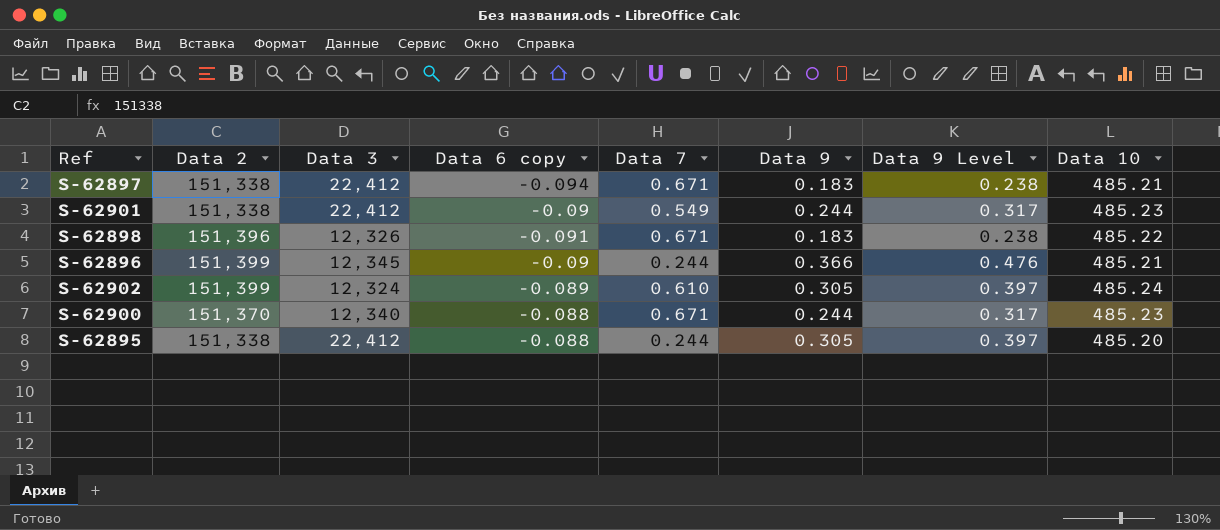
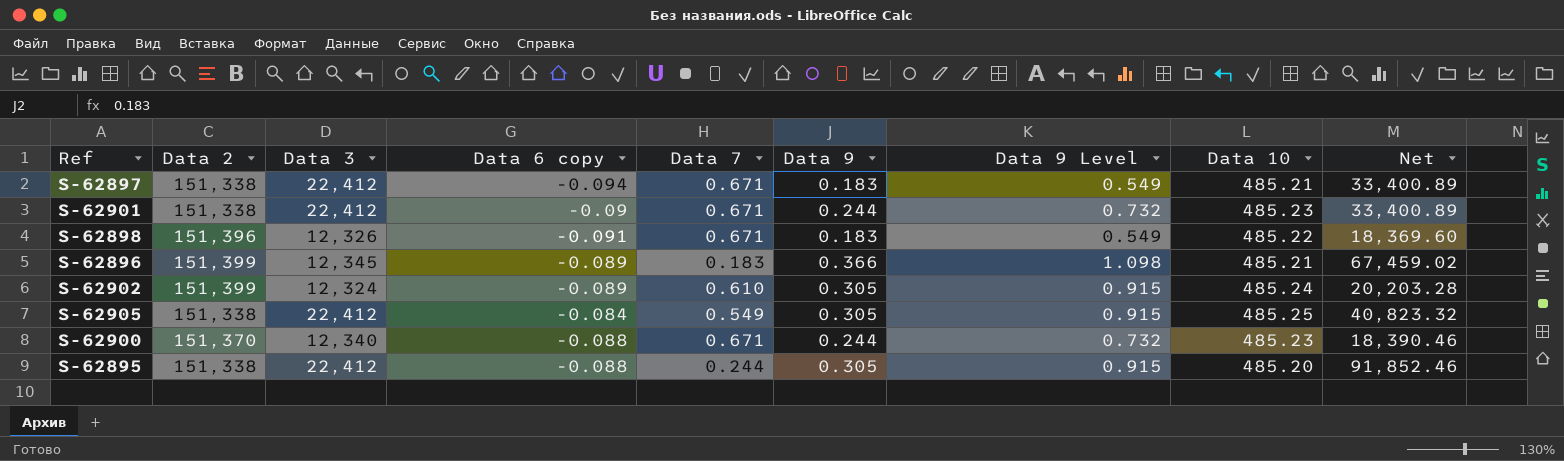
column Data 9 Level | formula: [Data 9] * 1.3 -> [Data 9] * 3
column Net | formula: none -> [Data 3] / [Data 7]
S-62901 | Data 7: 0.549 -> 0.671
S-62896 | Data 6 copy: -0.09 -> -0.089
S-62896 | Data 7: 0.244 -> 0.183
row S-62905: none -> 151,338 | 22,412 | -0.084 | 0.549 | 0.305 | 0.915 | 485.25 | 40,823.32

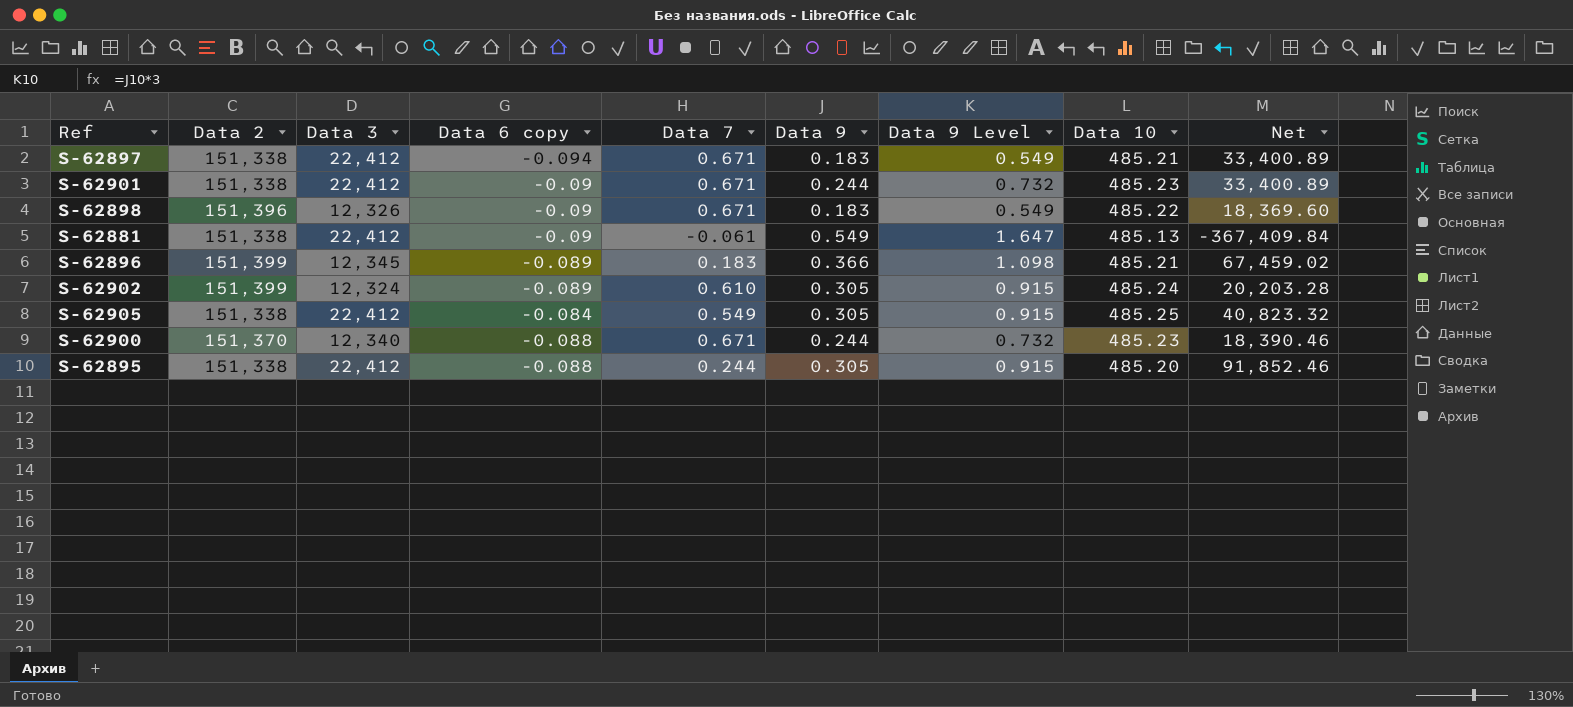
S-62898 | Data 6 copy: -0.091 -> -0.09
row S-62881: none -> 151,338 | 22,412 | -0.09 | -0.061 | 0.549 | 1.647 | 485.13 | -367,409.84

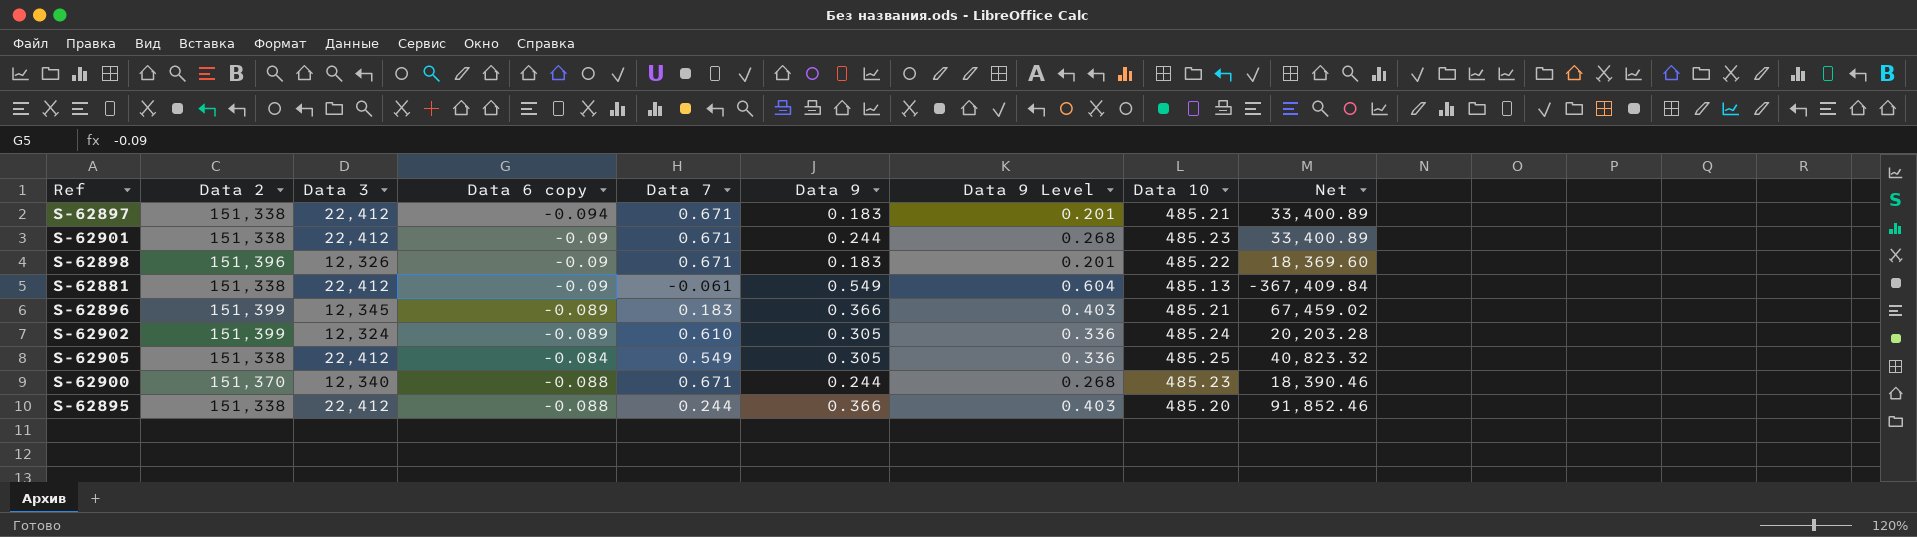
column Data 9 Level | formula: [Data 9] * 3 -> [Data 9] * 1.1
S-62895 | Data 9: 0.305 -> 0.366

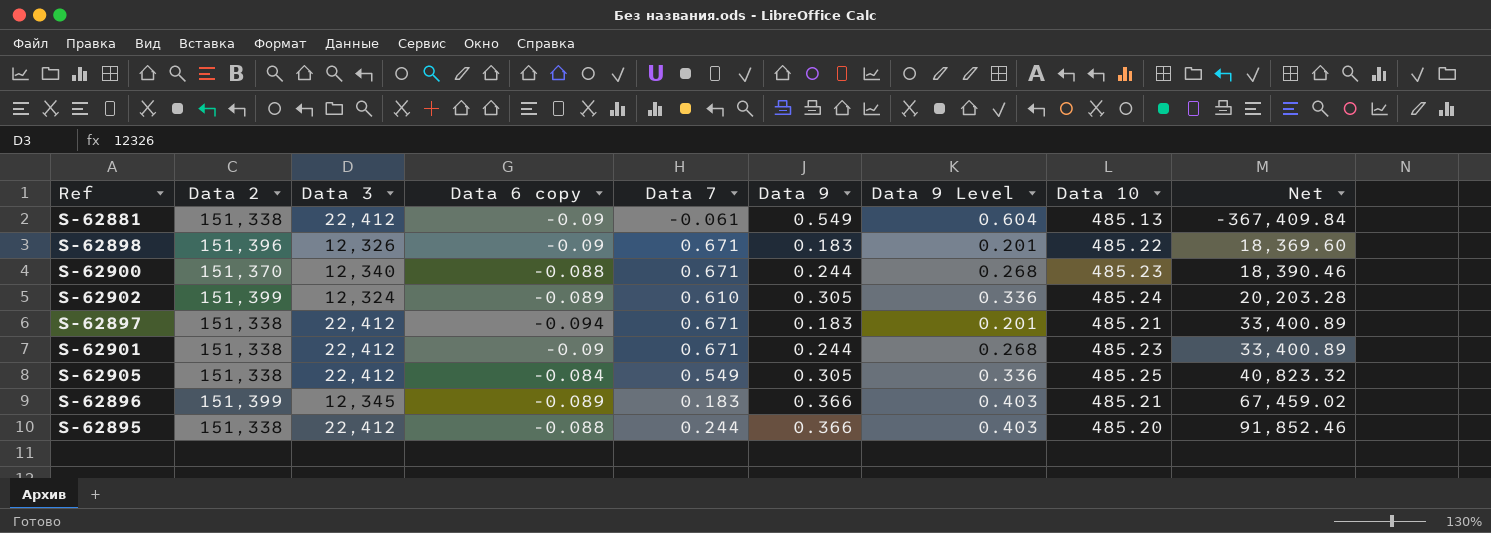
row order: none -> Net ascending

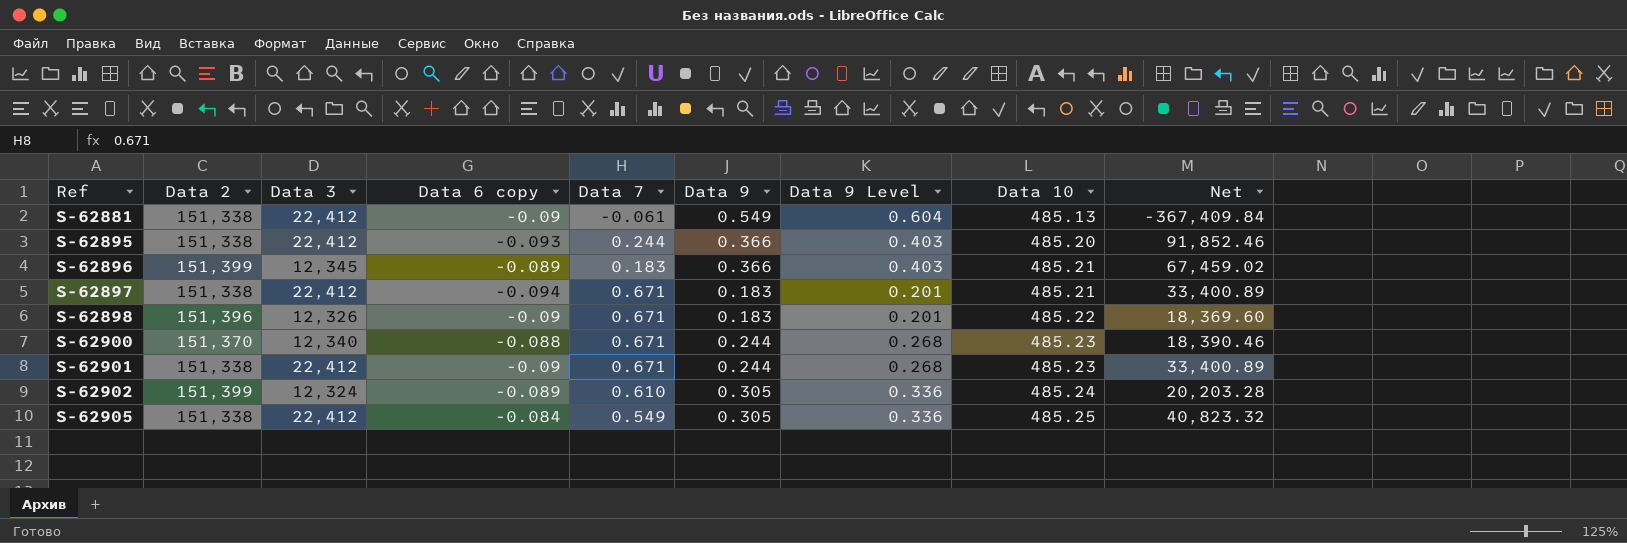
row order: Net ascending -> Ref ascending
S-62895 | Data 6 copy: -0.088 -> -0.093

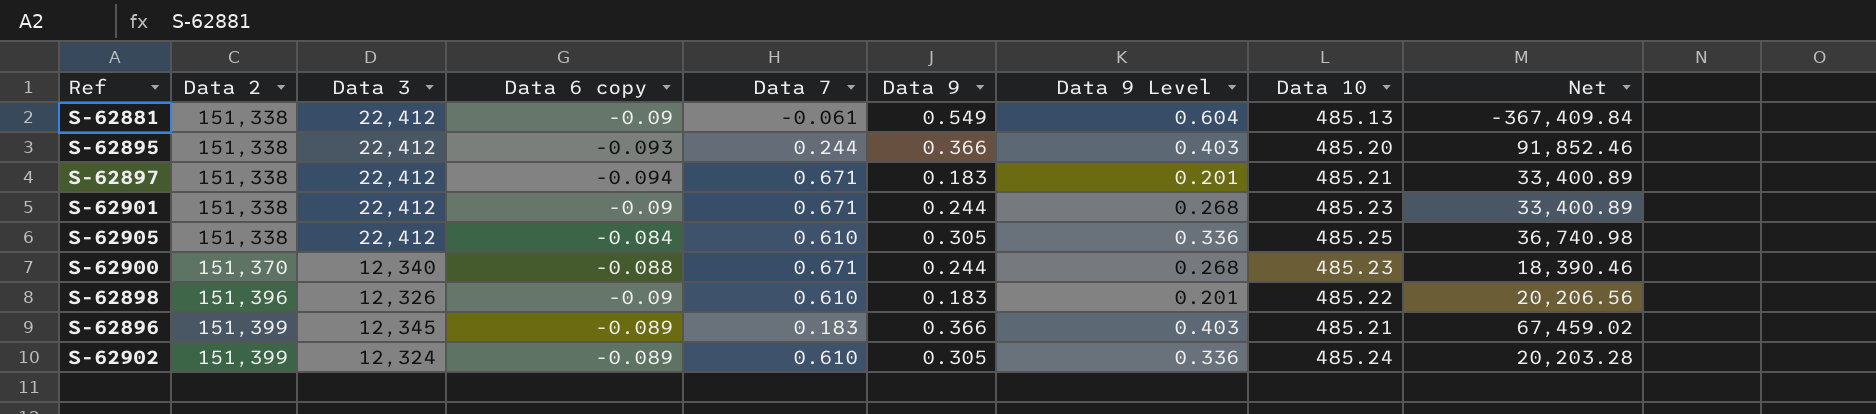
row order: Ref ascending -> Data 2 ascending
S-62905 | Data 7: 0.549 -> 0.610
S-62905 | Net: 40,823.32 -> 36,740.98
S-62898 | Data 7: 0.671 -> 0.610
S-62898 | Net: 18,369.60 -> 20,206.56

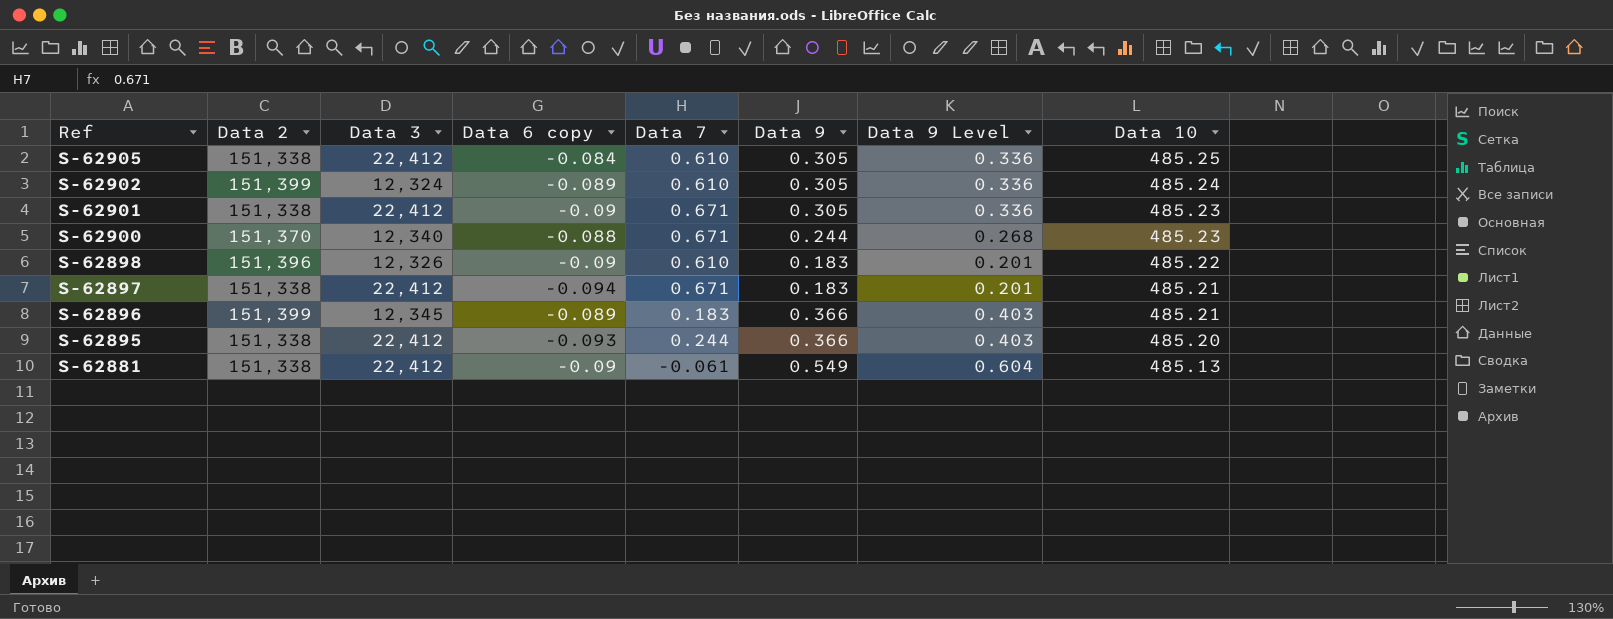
row order: Data 2 ascending -> Ref descending
column Net | formula: [Data 3] / [Data 7] -> none
S-62901 | Data 9: 0.244 -> 0.305
S-62901 | Data 9 Level: 0.268 -> 0.336

